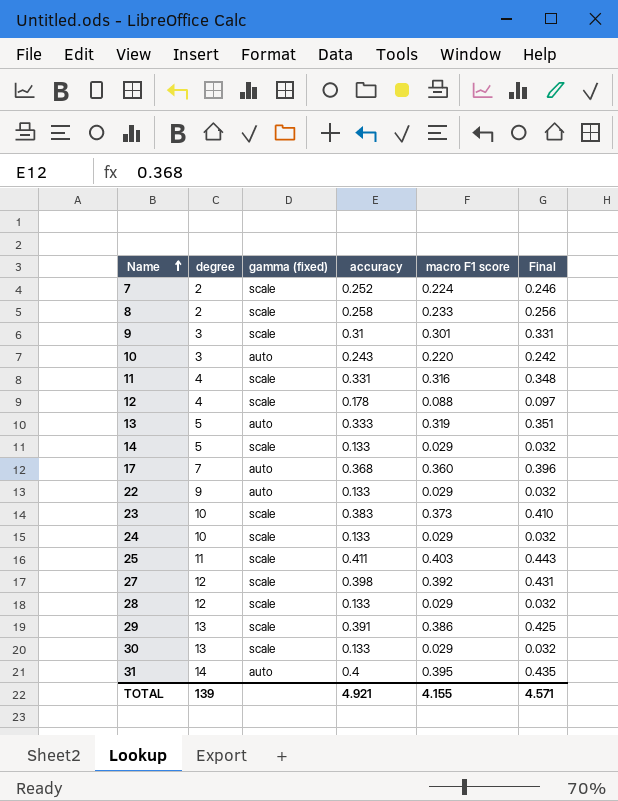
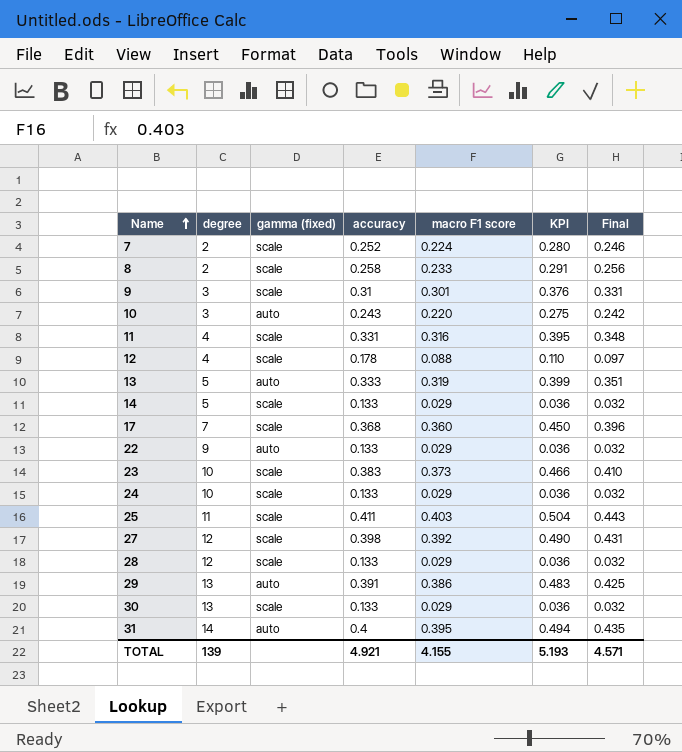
column KPI | formula: none -> [macro F1 score] * 1.25
17 | gamma (fixed): auto -> scale
29 | gamma (fixed): scale -> auto

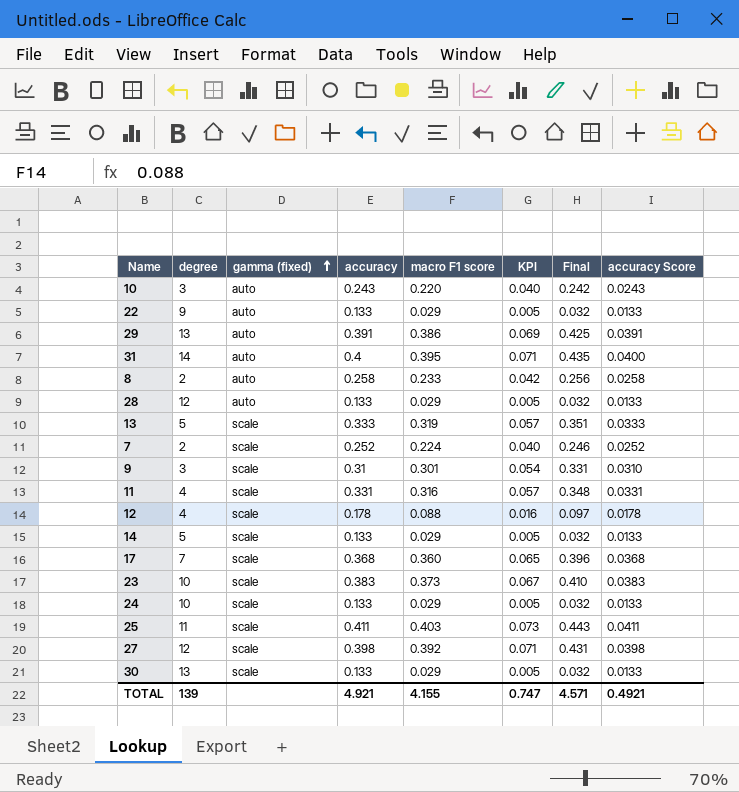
row order: Name ascending -> gamma (fixed) ascending
column KPI | formula: [macro F1 score] * 1.25 -> [macro F1 score] * 0.18
column accuracy Score | formula: none -> [accuracy] * 0.1
8 | gamma (fixed): scale -> auto
28 | gamma (fixed): scale -> auto
13 | gamma (fixed): auto -> scale
TOTAL | KPI: 5.193 -> 0.747

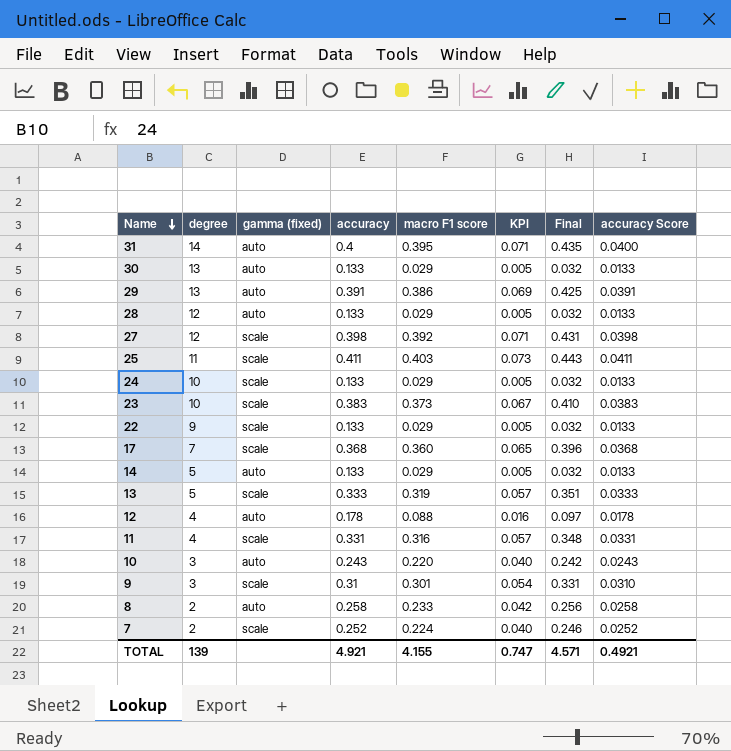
row order: gamma (fixed) ascending -> Name descending
30 | gamma (fixed): scale -> auto
22 | gamma (fixed): auto -> scale
14 | gamma (fixed): scale -> auto
12 | gamma (fixed): scale -> auto

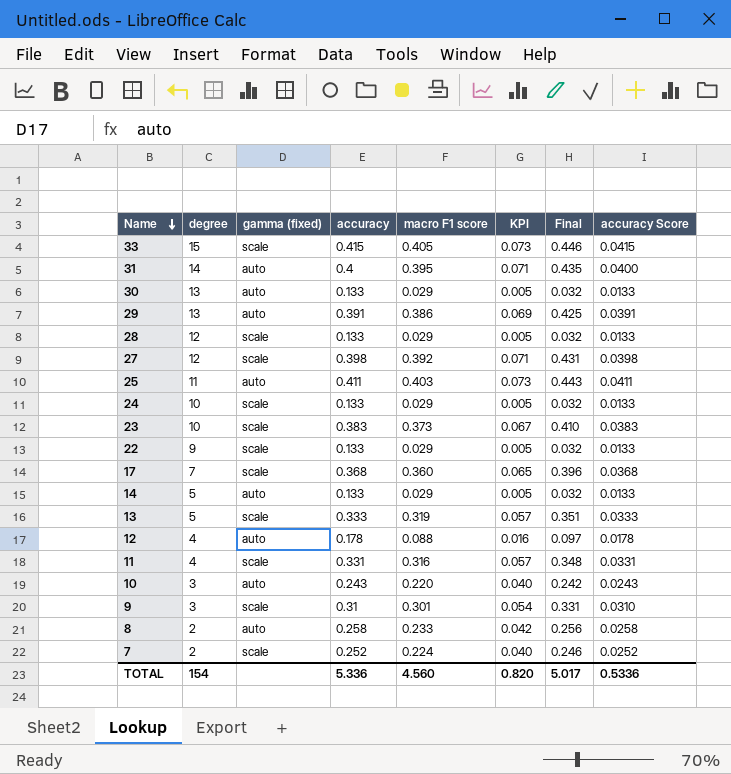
row 33: none -> 15 | scale | 0.415 | 0.405 | 0.073 | 0.446 | 0.0415
28 | gamma (fixed): auto -> scale
25 | gamma (fixed): scale -> auto
TOTAL | degree: 139 -> 154
TOTAL | accuracy: 4.921 -> 5.336
TOTAL | macro F1 score: 4.155 -> 4.560
TOTAL | KPI: 0.747 -> 0.820
TOTAL | Final: 4.571 -> 5.017
TOTAL | accuracy Score: 0.4921 -> 0.5336

